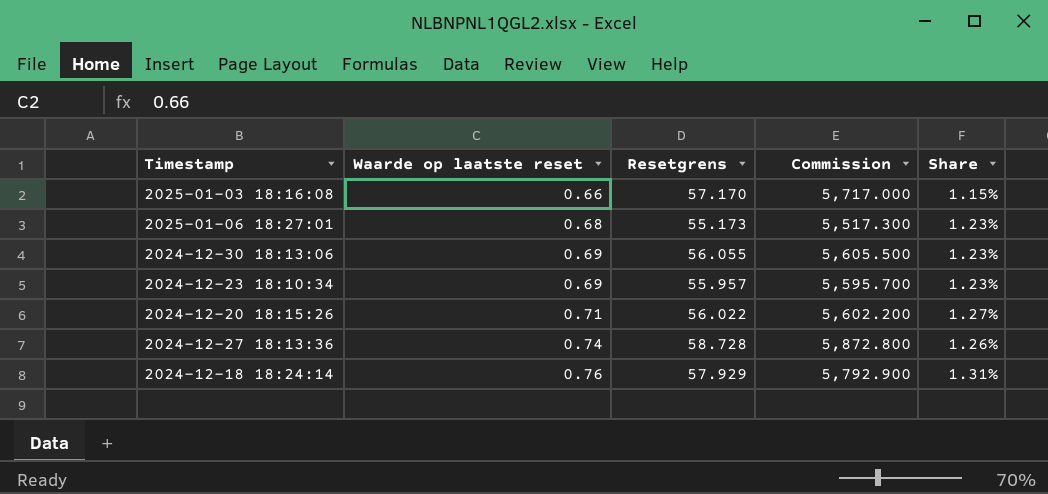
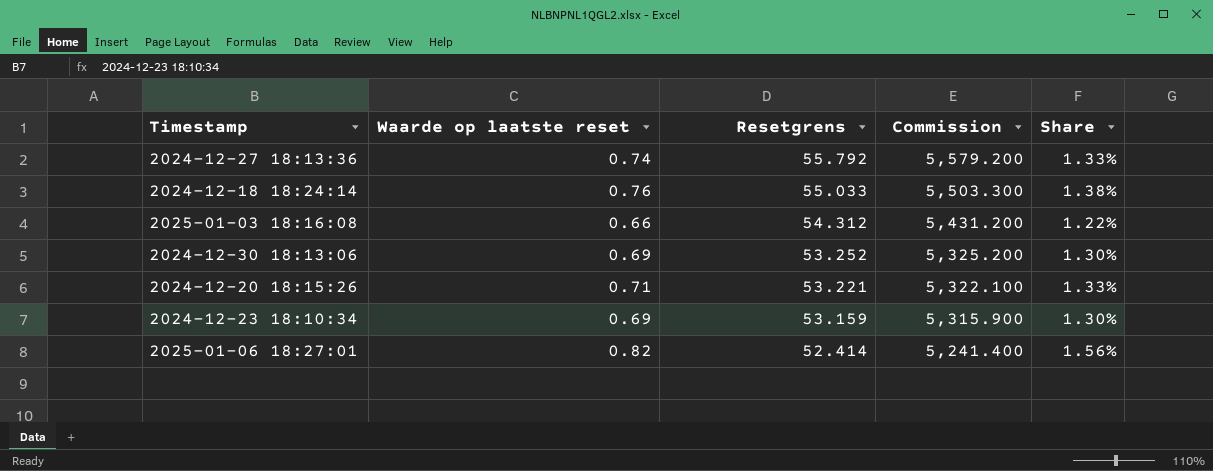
row order: Waarde op laatste reset ascending -> Resetgrens descending
2024-12-27 18:13:36 | Resetgrens: 58.728 -> 55.792
2024-12-27 18:13:36 | Commission: 5,872.800 -> 5,579.200
2024-12-27 18:13:36 | Share: 1.26% -> 1.33%
2024-12-18 18:24:14 | Resetgrens: 57.929 -> 55.033
2024-12-18 18:24:14 | Commission: 5,792.900 -> 5,503.300
2024-12-18 18:24:14 | Share: 1.31% -> 1.38%
2025-01-03 18:16:08 | Resetgrens: 57.170 -> 54.312
2025-01-03 18:16:08 | Commission: 5,717.000 -> 5,431.200
2025-01-03 18:16:08 | Share: 1.15% -> 1.22%
2024-12-30 18:13:06 | Resetgrens: 56.055 -> 53.252
2024-12-30 18:13:06 | Commission: 5,605.500 -> 5,325.200
2024-12-30 18:13:06 | Share: 1.23% -> 1.30%
2024-12-20 18:15:26 | Resetgrens: 56.022 -> 53.221
2024-12-20 18:15:26 | Commission: 5,602.200 -> 5,322.100
2024-12-20 18:15:26 | Share: 1.27% -> 1.33%
2024-12-23 18:10:34 | Resetgrens: 55.957 -> 53.159
2024-12-23 18:10:34 | Commission: 5,595.700 -> 5,315.900
2024-12-23 18:10:34 | Share: 1.23% -> 1.30%
2025-01-06 18:27:01 | Waarde op laatste reset: 0.68 -> 0.82
2025-01-06 18:27:01 | Resetgrens: 55.173 -> 52.414
2025-01-06 18:27:01 | Commission: 5,517.300 -> 5,241.400
2025-01-06 18:27:01 | Share: 1.23% -> 1.56%

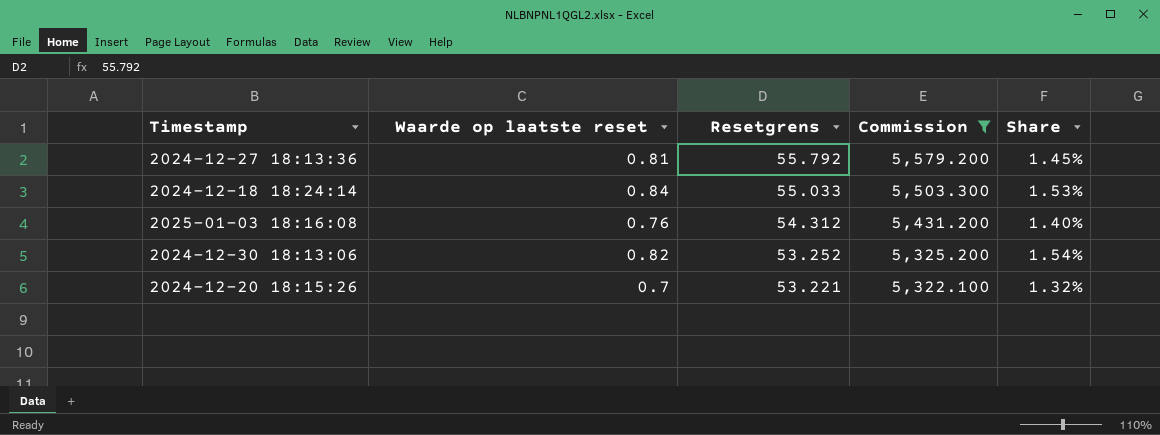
filter: none -> Commission >= 5,322.100
2024-12-27 18:13:36 | Waarde op laatste reset: 0.74 -> 0.81
2024-12-27 18:13:36 | Share: 1.33% -> 1.45%
2024-12-18 18:24:14 | Waarde op laatste reset: 0.76 -> 0.84
2024-12-18 18:24:14 | Share: 1.38% -> 1.53%
2025-01-03 18:16:08 | Waarde op laatste reset: 0.66 -> 0.76
2025-01-03 18:16:08 | Share: 1.22% -> 1.40%
2024-12-30 18:13:06 | Waarde op laatste reset: 0.69 -> 0.82
2024-12-30 18:13:06 | Share: 1.30% -> 1.54%
2024-12-20 18:15:26 | Waarde op laatste reset: 0.71 -> 0.7
2024-12-20 18:15:26 | Share: 1.33% -> 1.32%

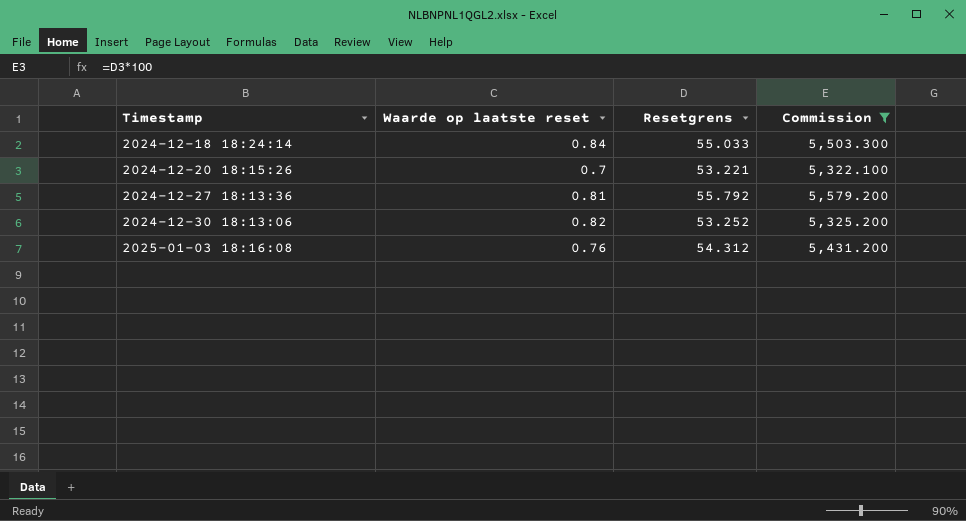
row order: Resetgrens descending -> Timestamp ascending
column Share | formula: [Waarde op laatste reset] / [Resetgrens] -> none

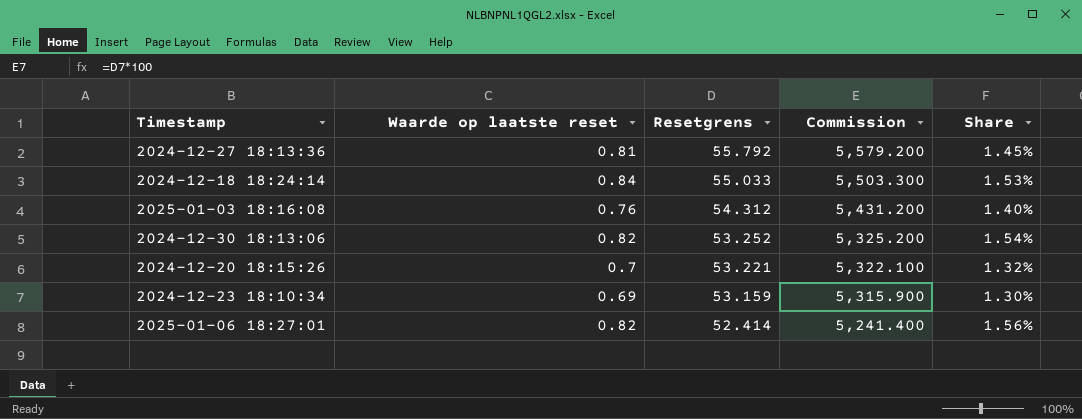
filter: Commission >= 5,322.100 -> none
row order: Timestamp ascending -> Resetgrens descending
column Share | formula: none -> [Waarde op laatste reset] / [Resetgrens]

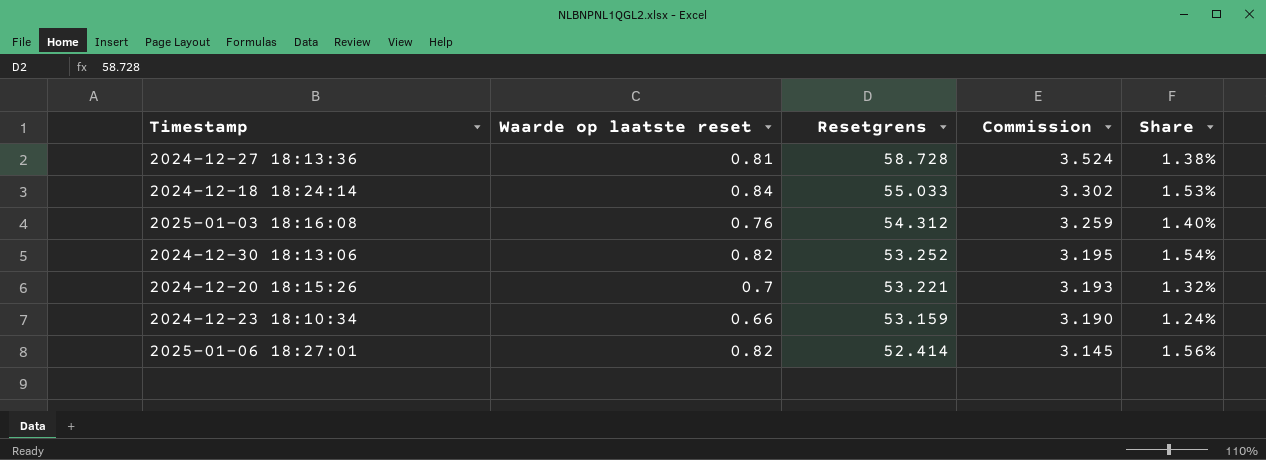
column Commission | formula: [Resetgrens] * 100 -> [Resetgrens] * 0.06
2024-12-27 18:13:36 | Resetgrens: 55.792 -> 58.728
2024-12-27 18:13:36 | Share: 1.45% -> 1.38%
2024-12-23 18:10:34 | Waarde op laatste reset: 0.69 -> 0.66
2024-12-23 18:10:34 | Share: 1.30% -> 1.24%

